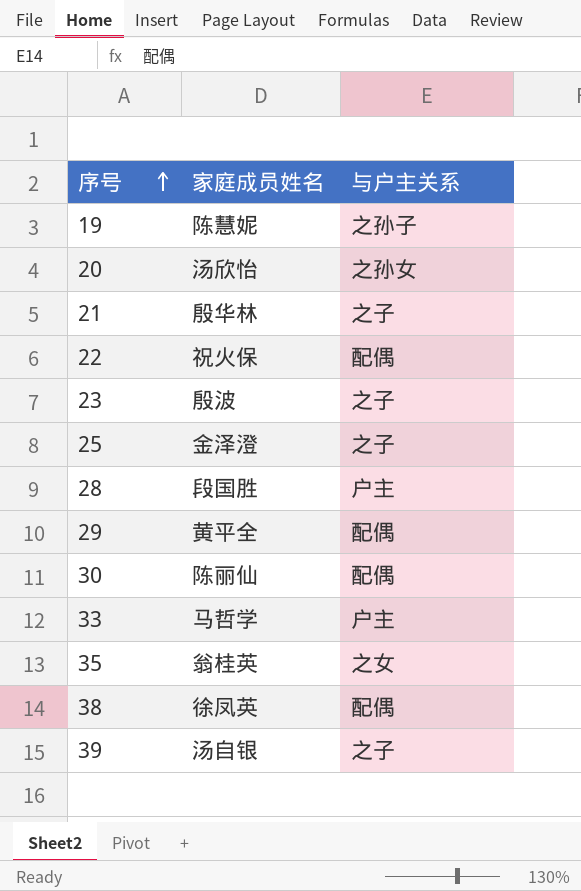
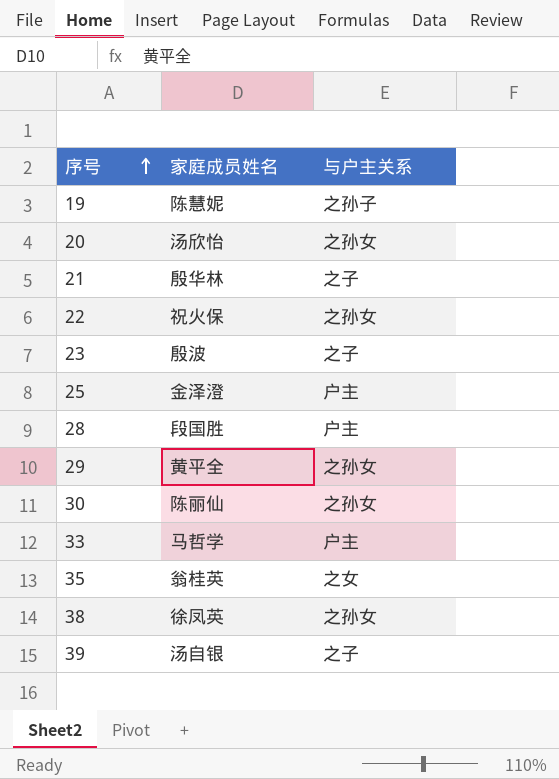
22 | 与户主关系: 配偶 -> 之孙女
25 | 与户主关系: 之子 -> 户主
29 | 与户主关系: 配偶 -> 之孙女
30 | 与户主关系: 配偶 -> 之孙女
38 | 与户主关系: 配偶 -> 之孙女

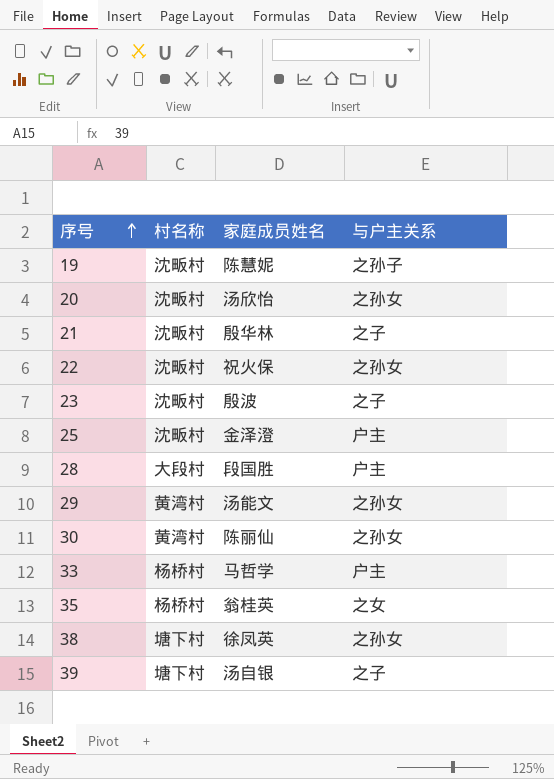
column 村名称 | position: none -> 2
29 | 家庭成员姓名: 黄平全 -> 汤能文

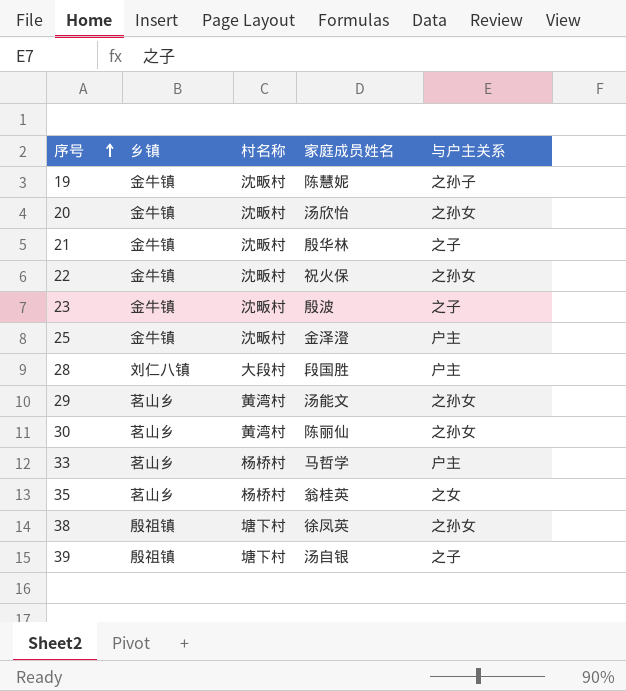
column 乡镇 | position: none -> 2

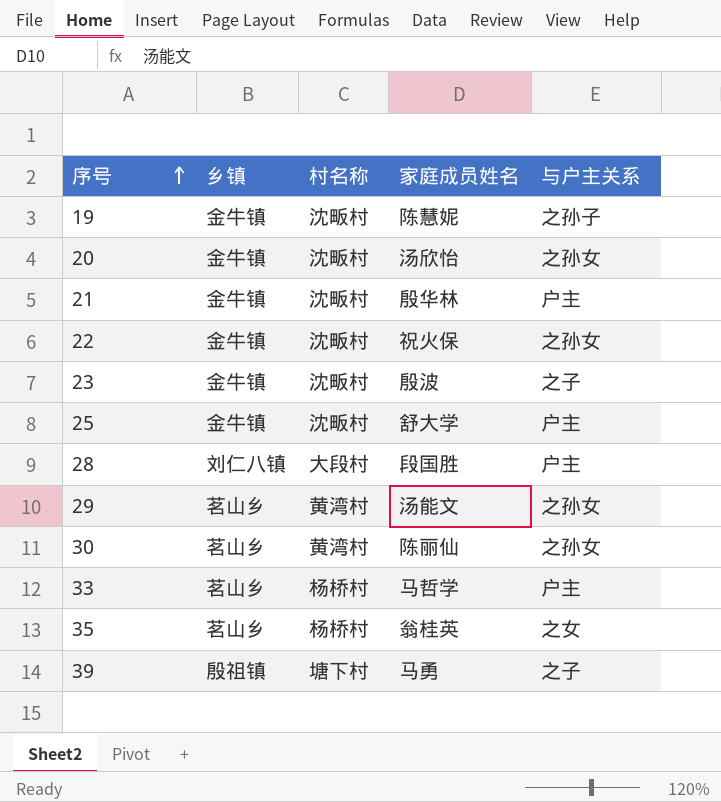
row 38: 殷祖镇 | 塘下村 | 徐凤英 | 之孙女 -> none
21 | 与户主关系: 之子 -> 户主
25 | 家庭成员姓名: 金泽澄 -> 舒大学
39 | 家庭成员姓名: 汤自银 -> 马勇

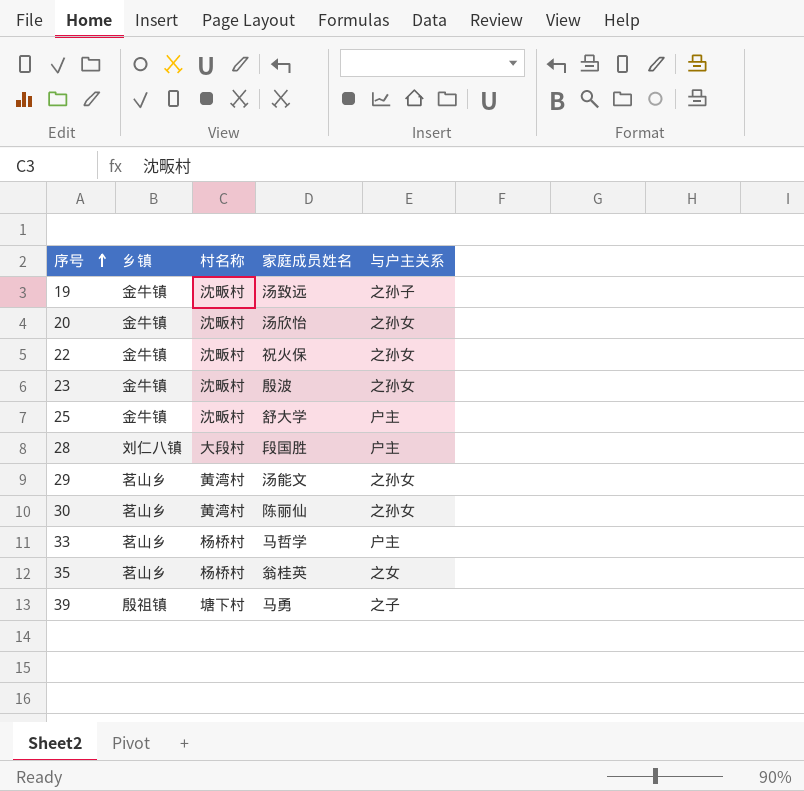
row 21: 金牛镇 | 沈畈村 | 殷华林 | 户主 -> none
19 | 家庭成员姓名: 陈慧妮 -> 汤致远
23 | 与户主关系: 之子 -> 之孙女

